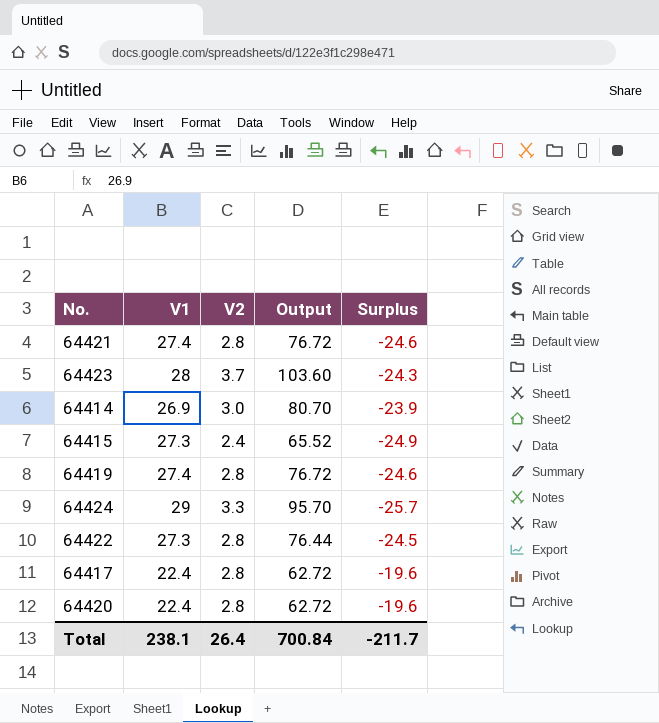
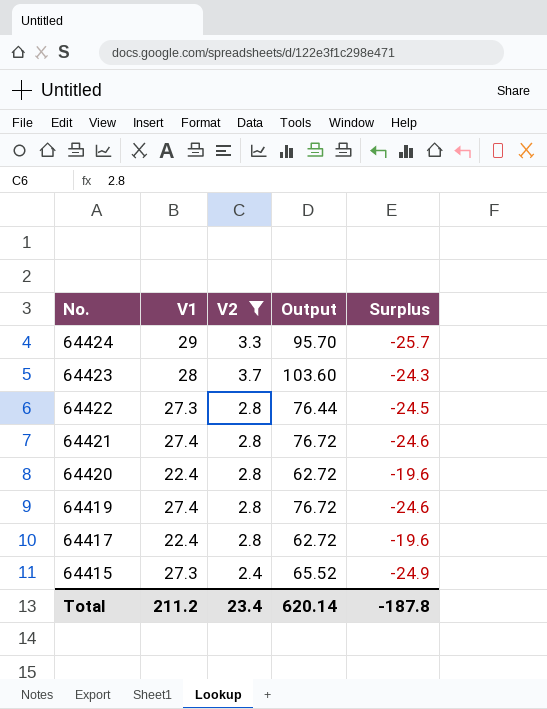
filter: none -> V2 != 3.0
row order: none -> No. descending
Total | V1: 238.1 -> 211.2
Total | V2: 26.4 -> 23.4
Total | Output: 700.84 -> 620.14
Total | Surplus: -211.7 -> -187.8

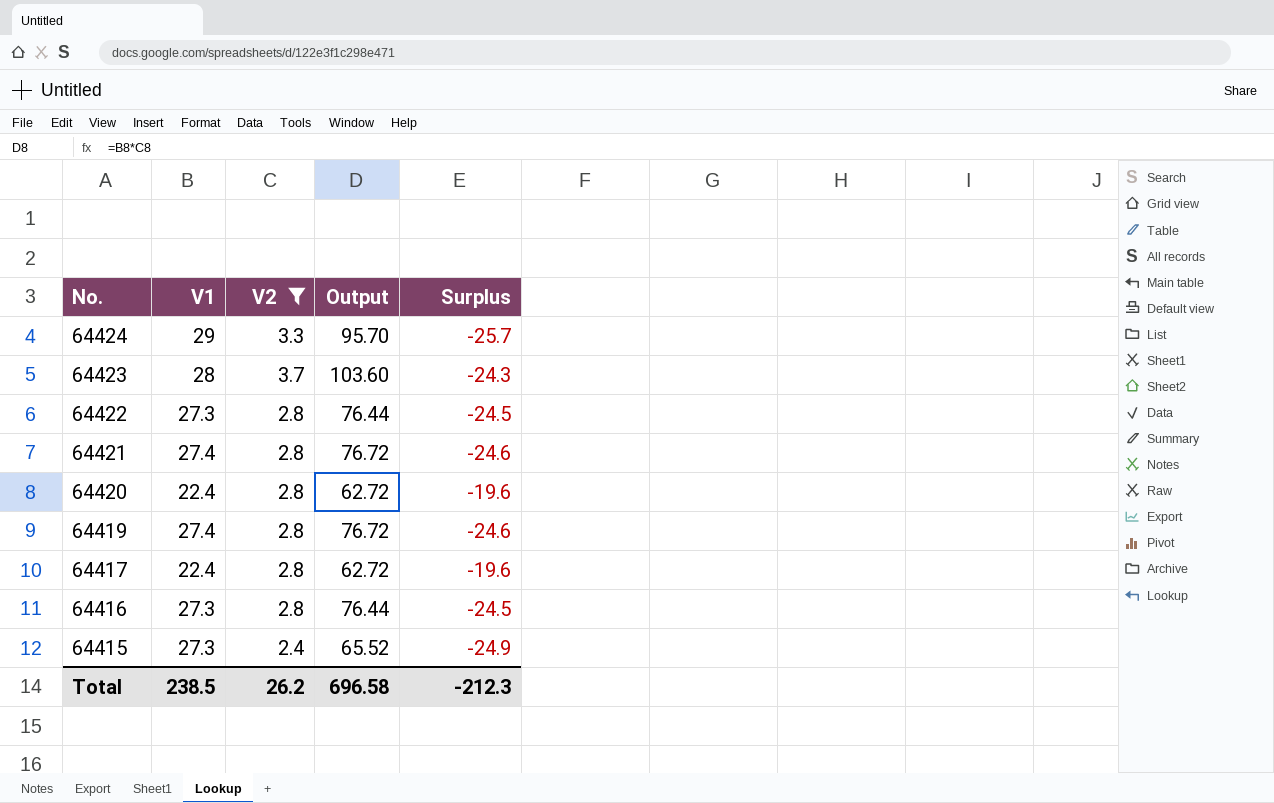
row 64416: none -> 27.3 | 2.8 | 76.44 | -24.5
Total | V1: 211.2 -> 238.5
Total | V2: 23.4 -> 26.2
Total | Output: 620.14 -> 696.58
Total | Surplus: -187.8 -> -212.3

